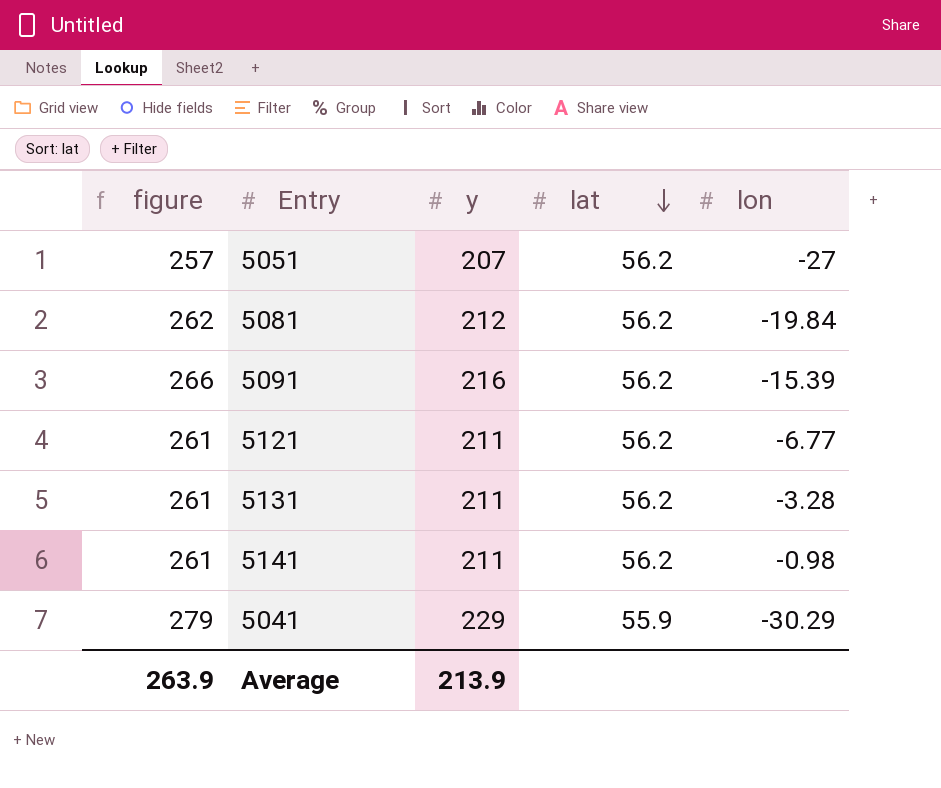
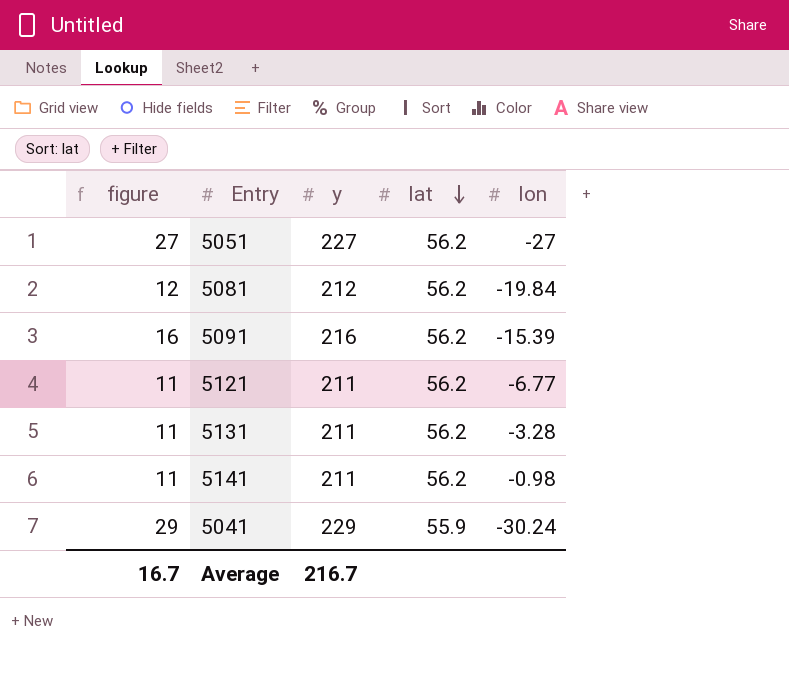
column figure | formula: [y] + 50 -> [y] - 200
5051 | y: 207 -> 227
5041 | lon: -30.29 -> -30.24
Average | figure: 263.9 -> 16.7
Average | y: 213.9 -> 216.7

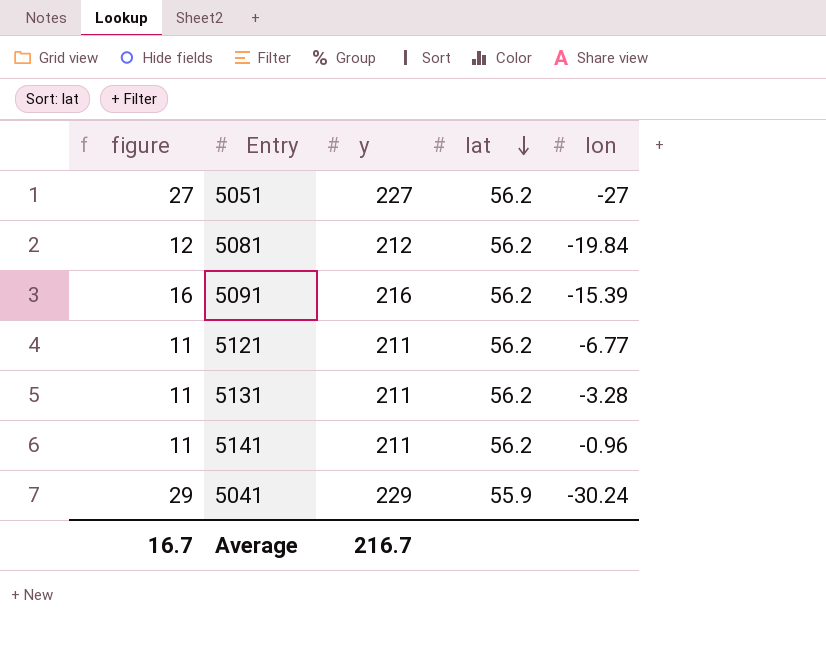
5141 | lon: -0.98 -> -0.96

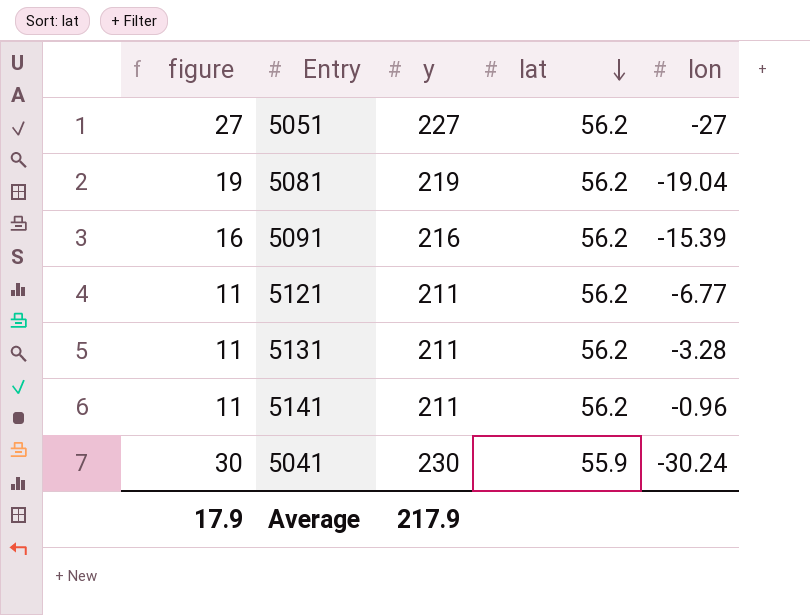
5081 | figure: 12 -> 19
5081 | y: 212 -> 219
5081 | lon: -19.84 -> -19.04
5041 | figure: 29 -> 30
5041 | y: 229 -> 230
Average | figure: 16.7 -> 17.9
Average | y: 216.7 -> 217.9

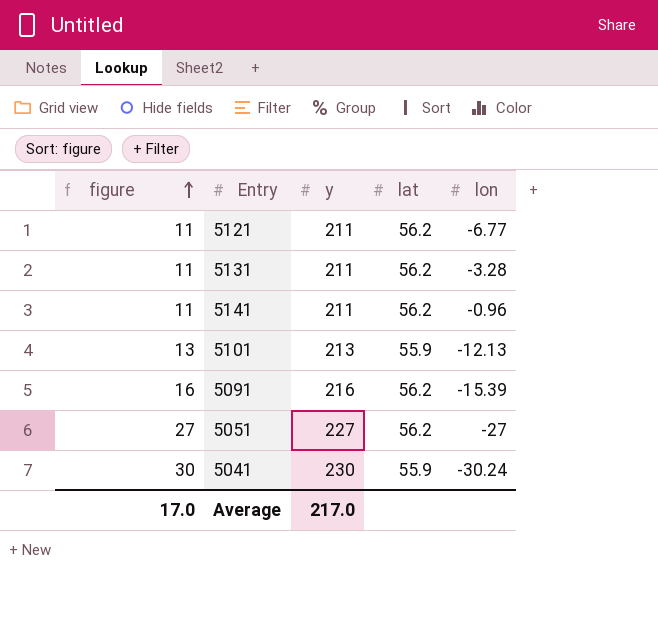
row order: lat descending -> figure ascending
row 5081: 19 | 219 | 56.2 | -19.04 -> none
row 5101: none -> 13 | 213 | 55.9 | -12.13
Average | figure: 17.9 -> 17.0
Average | y: 217.9 -> 217.0

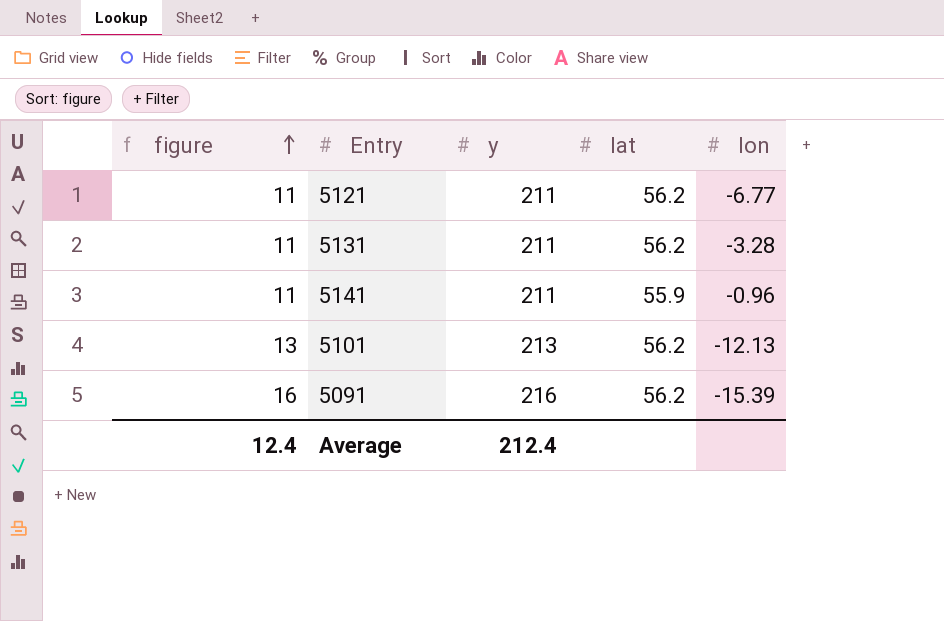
row 5051: 27 | 227 | 56.2 | -27 -> none
row 5041: 30 | 230 | 55.9 | -30.24 -> none
5141 | lat: 56.2 -> 55.9
5101 | lat: 55.9 -> 56.2
Average | figure: 17.0 -> 12.4
Average | y: 217.0 -> 212.4

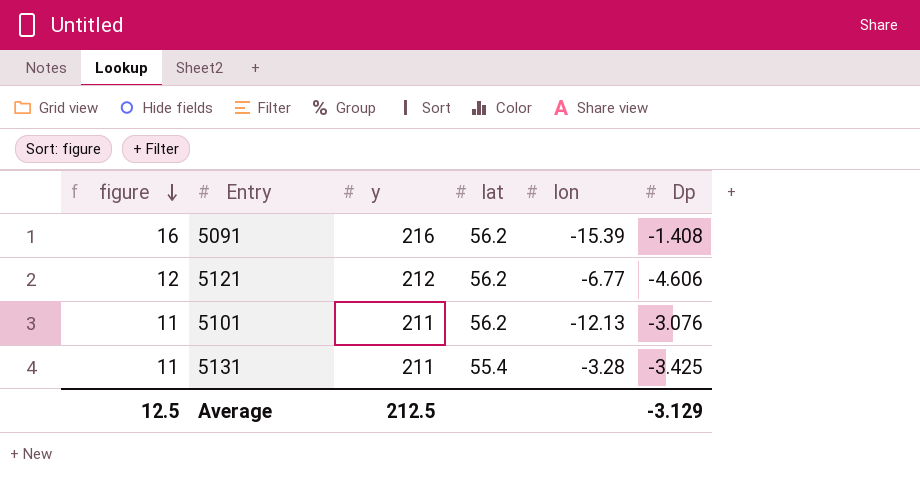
row order: figure ascending -> figure descending
column Dp | position: none -> 6
row 5141: 11 | 211 | 55.9 | -0.96 -> none
5121 | figure: 11 -> 12
5121 | y: 211 -> 212
5101 | figure: 13 -> 11
5101 | y: 213 -> 211
5131 | lat: 56.2 -> 55.4
Average | figure: 12.4 -> 12.5
Average | y: 212.4 -> 212.5

